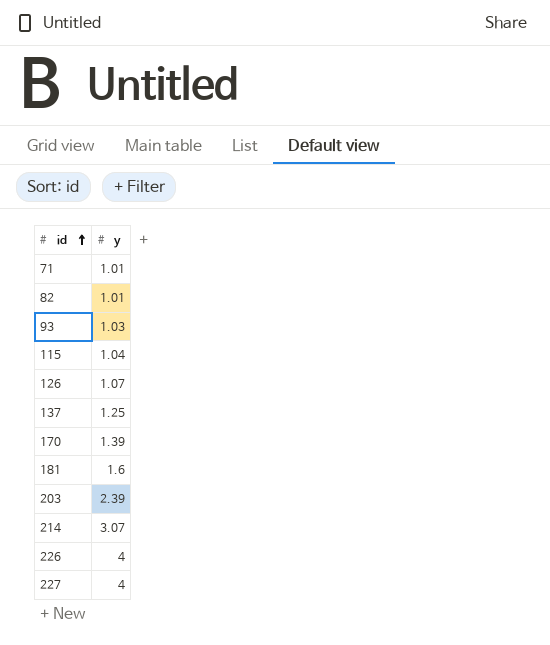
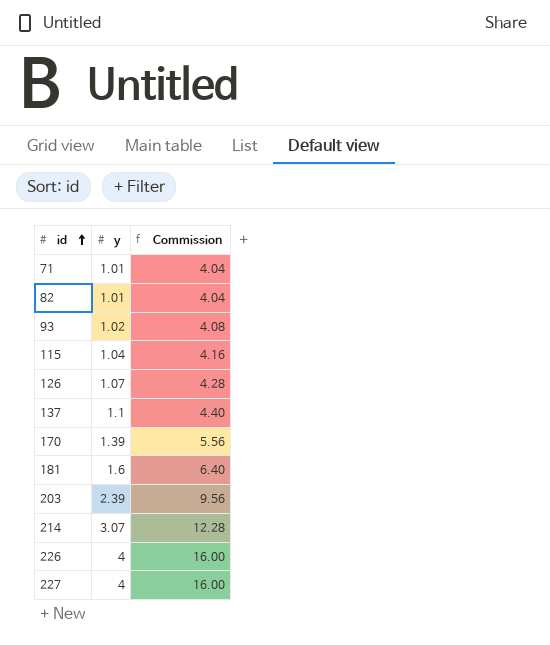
column Commission | formula: none -> [y] * 4
93 | y: 1.03 -> 1.02
137 | y: 1.25 -> 1.1

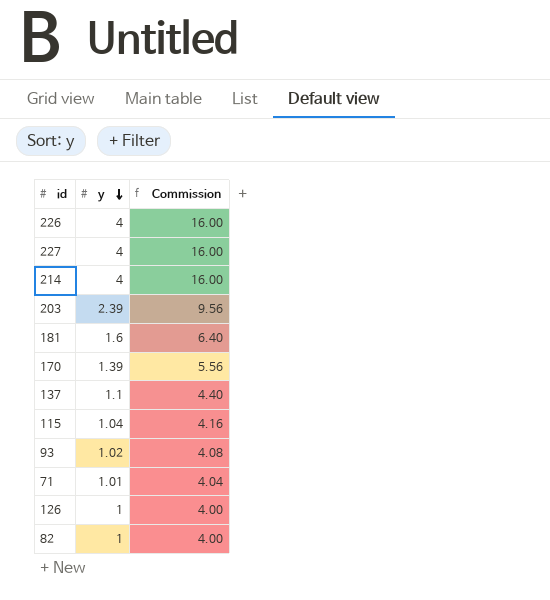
row order: id ascending -> y descending
214 | y: 3.07 -> 4
214 | Commission: 12.28 -> 16.00
126 | y: 1.07 -> 1
126 | Commission: 4.28 -> 4.00
82 | y: 1.01 -> 1
82 | Commission: 4.04 -> 4.00

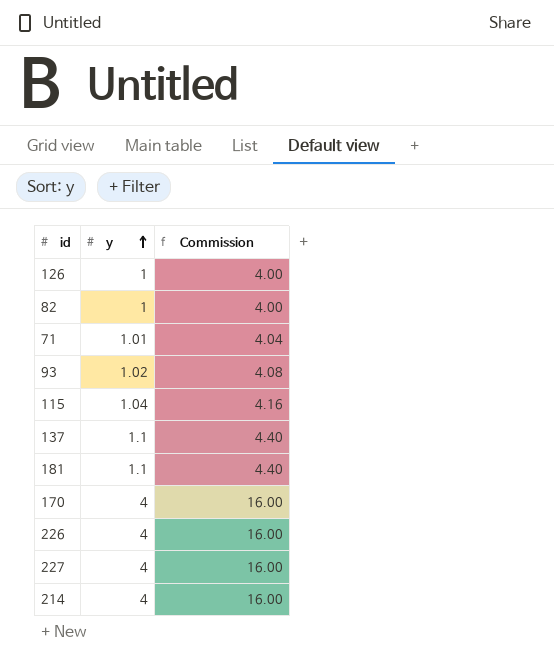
row order: y descending -> y ascending
row 203: 2.39 | 9.56 -> none
181 | y: 1.6 -> 1.1
181 | Commission: 6.40 -> 4.40
170 | y: 1.39 -> 4
170 | Commission: 5.56 -> 16.00

